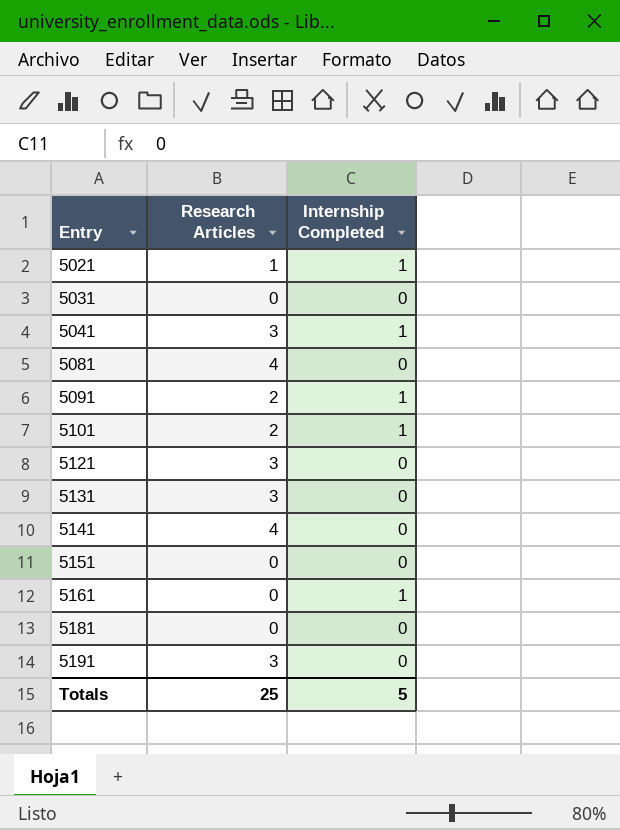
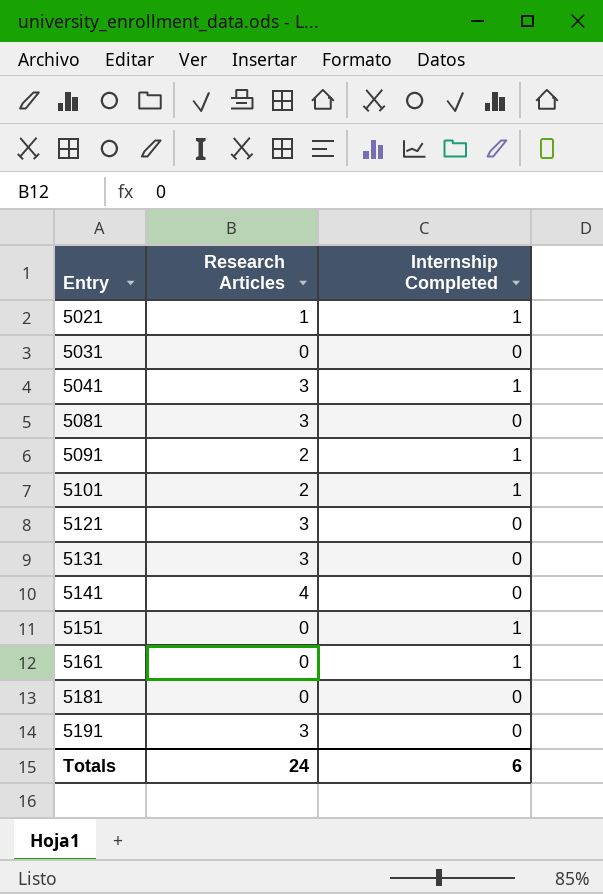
5081 | Research Articles: 4 -> 3
5151 | Internship Completed: 0 -> 1
Totals | Research Articles: 25 -> 24
Totals | Internship Completed: 5 -> 6

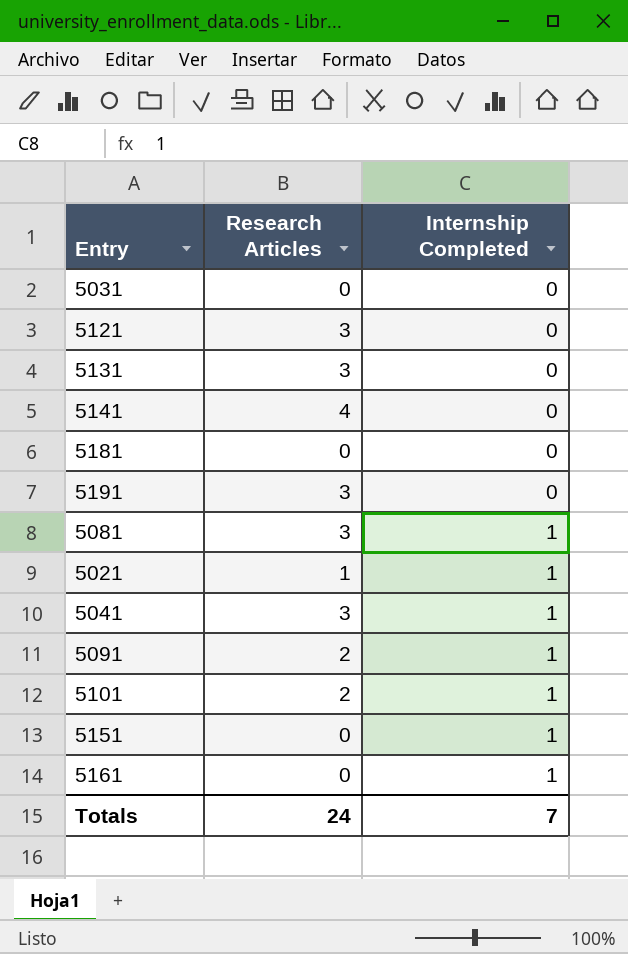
row order: Entry ascending -> Internship Completed ascending
5081 | Internship Completed: 0 -> 1
Totals | Internship Completed: 6 -> 7

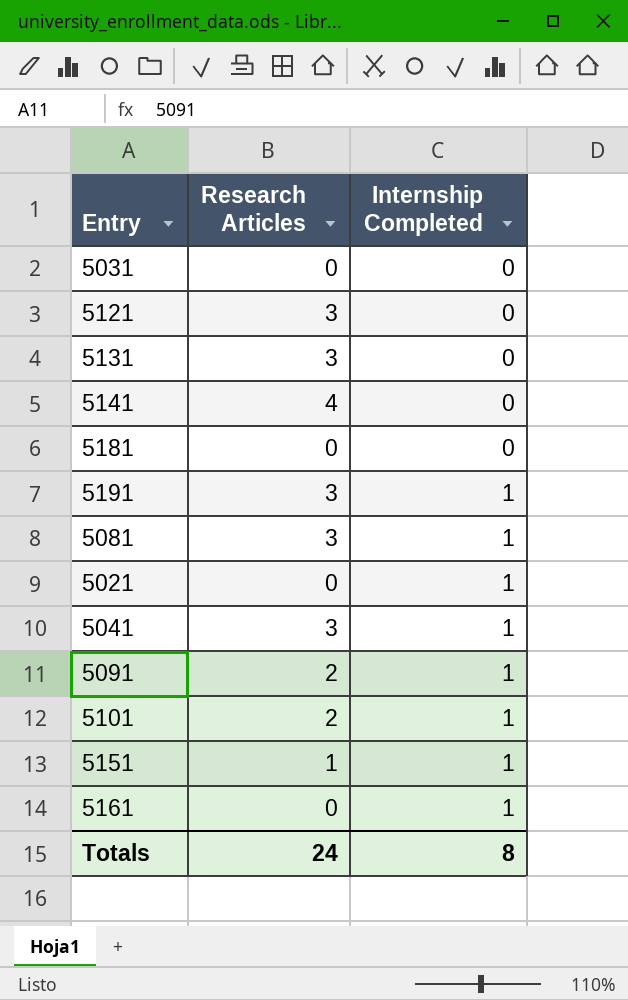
5191 | Internship Completed: 0 -> 1
5021 | Research Articles: 1 -> 0
5151 | Research Articles: 0 -> 1
Totals | Internship Completed: 7 -> 8

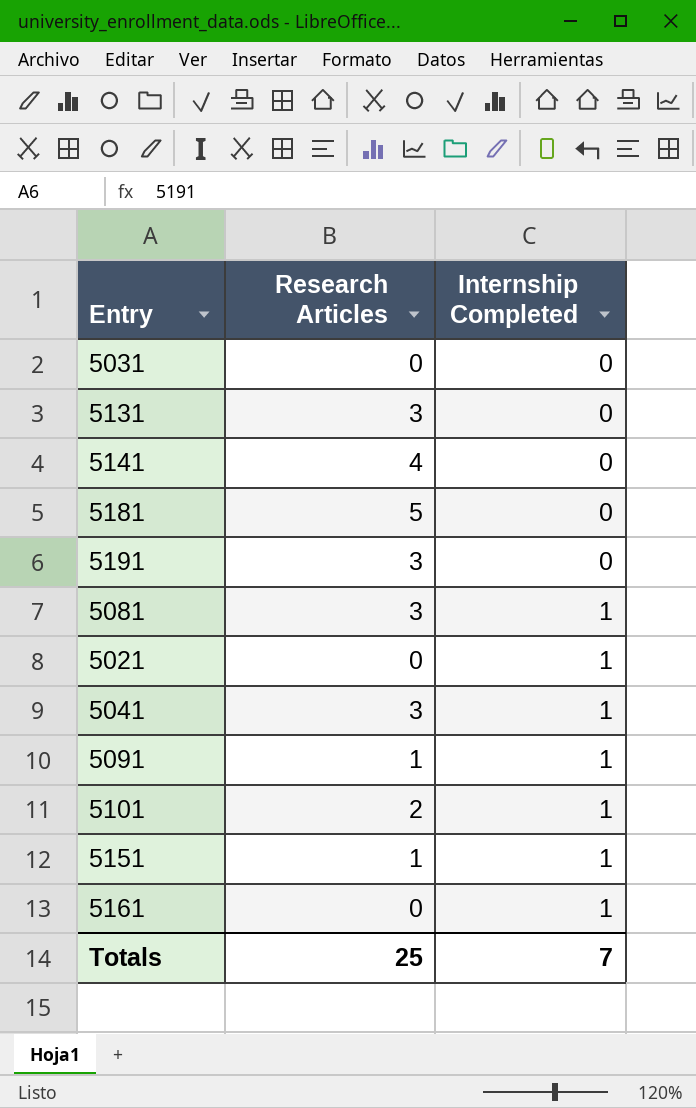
row 5121: 3 | 0 -> none
5181 | Research Articles: 0 -> 5
5191 | Internship Completed: 1 -> 0
5091 | Research Articles: 2 -> 1
Totals | Research Articles: 24 -> 25
Totals | Internship Completed: 8 -> 7

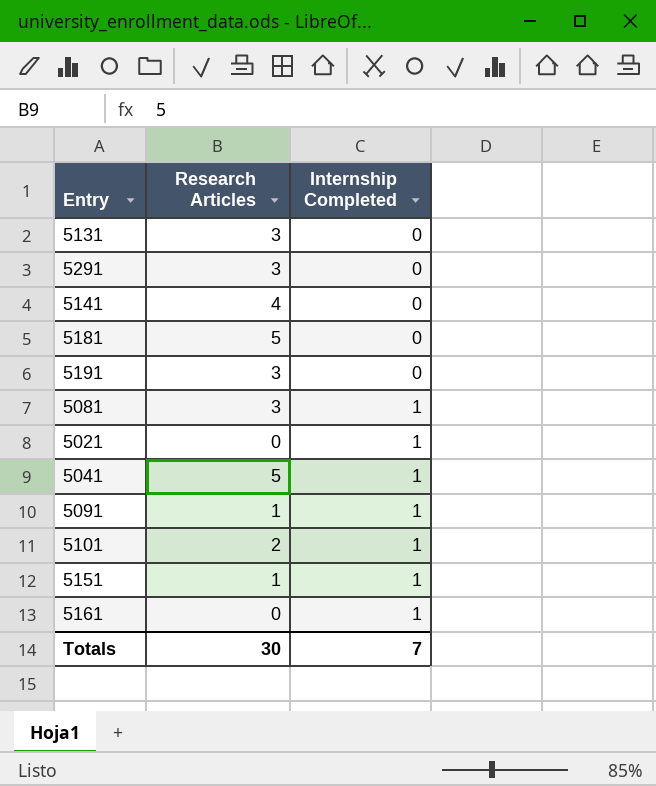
row 5031: 0 | 0 -> none
row 5291: none -> 3 | 0
5041 | Research Articles: 3 -> 5
Totals | Research Articles: 25 -> 30

